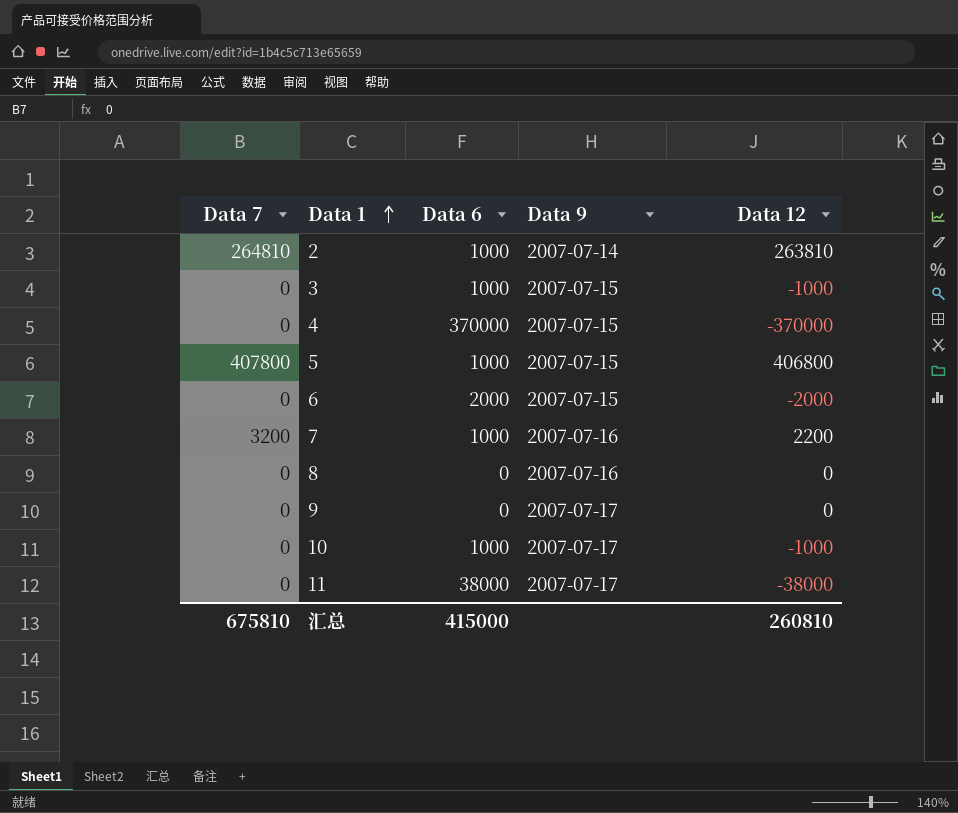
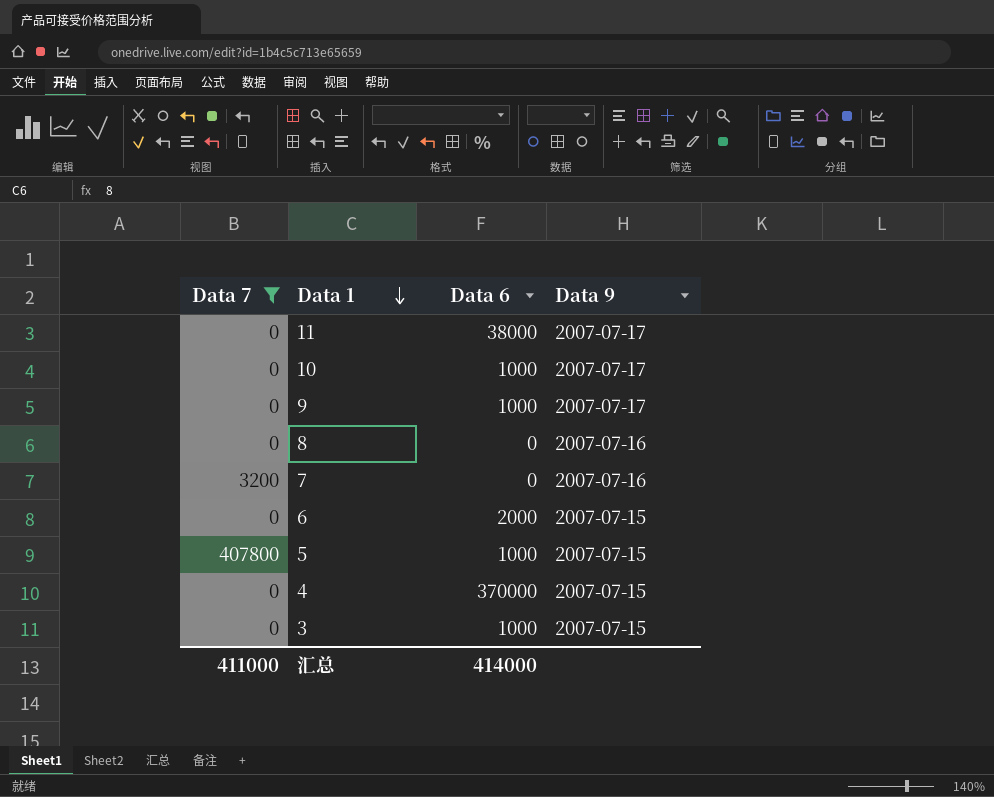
filter: none -> Data 7 != 264810
row order: Data 1 ascending -> Data 1 descending
column Data 12 | formula: [Data 7] - [Data 6] -> none
9 | Data 6: 0 -> 1000
7 | Data 6: 1000 -> 0
汇总 | Data 7: 675810 -> 411000
汇总 | Data 6: 415000 -> 414000

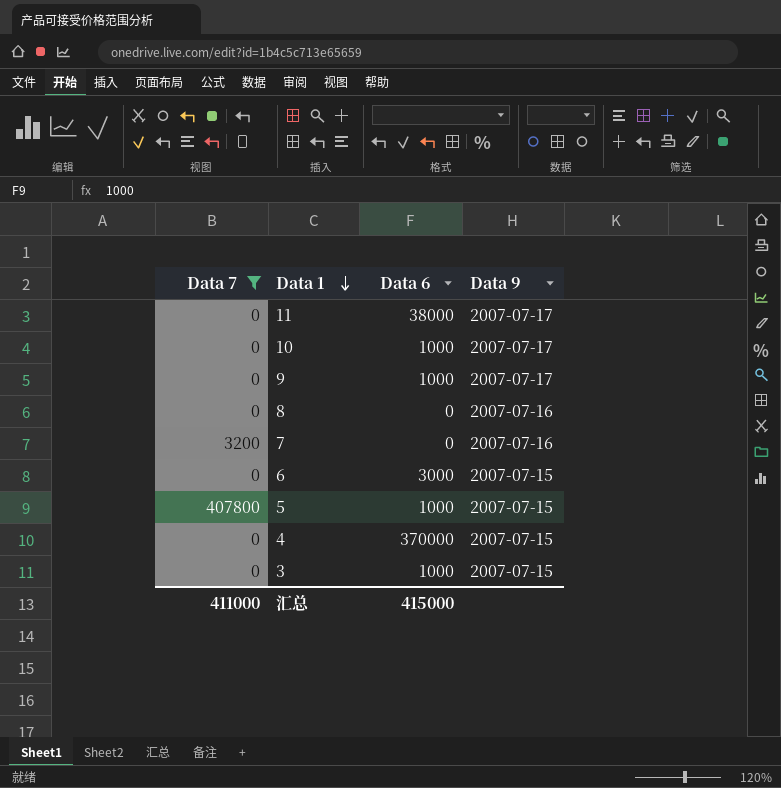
6 | Data 6: 2000 -> 3000
汇总 | Data 6: 414000 -> 415000

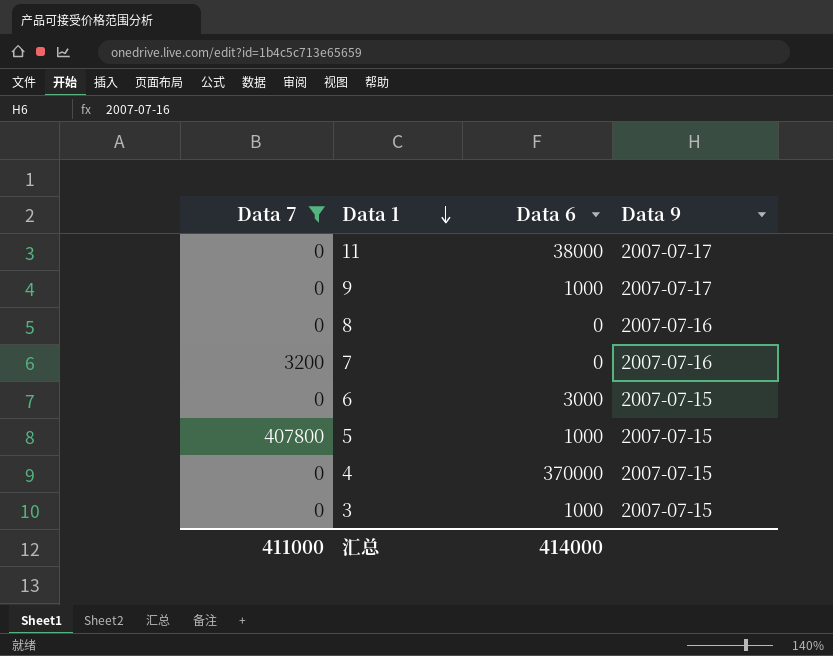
row 10: 0 | 1000 | 2007-07-17 -> none
汇总 | Data 6: 415000 -> 414000

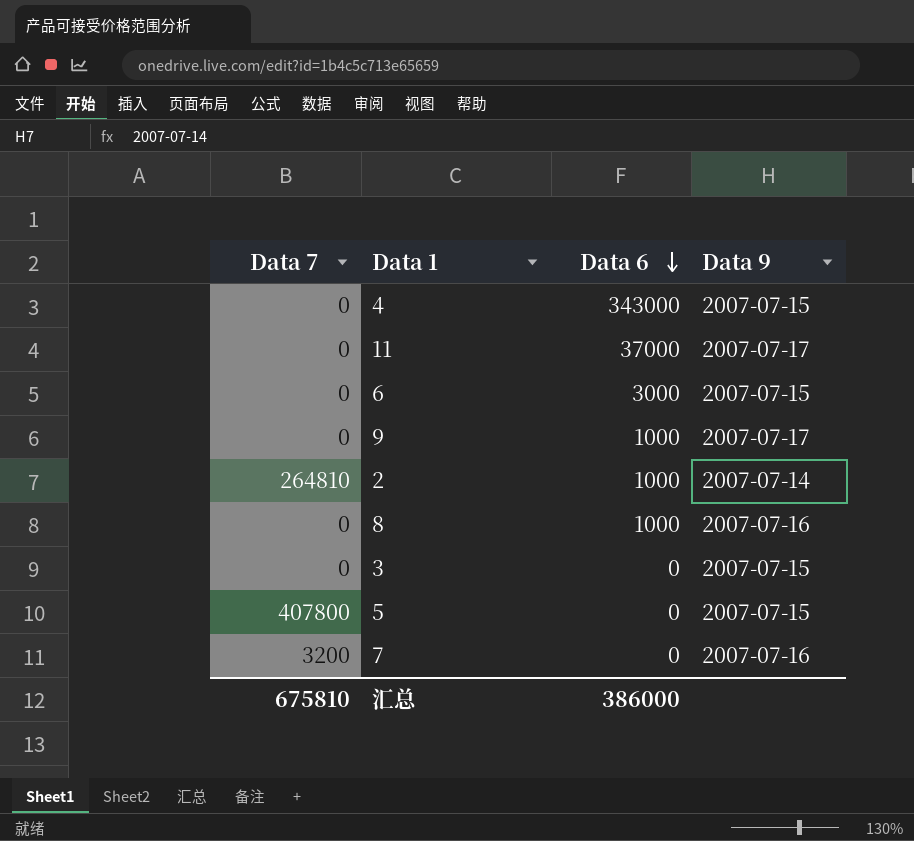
filter: Data 7 != 264810 -> none
row order: Data 1 descending -> Data 6 descending
4 | Data 6: 370000 -> 343000
11 | Data 6: 38000 -> 37000
8 | Data 6: 0 -> 1000
3 | Data 6: 1000 -> 0
5 | Data 6: 1000 -> 0
汇总 | Data 7: 411000 -> 675810
汇总 | Data 6: 414000 -> 386000

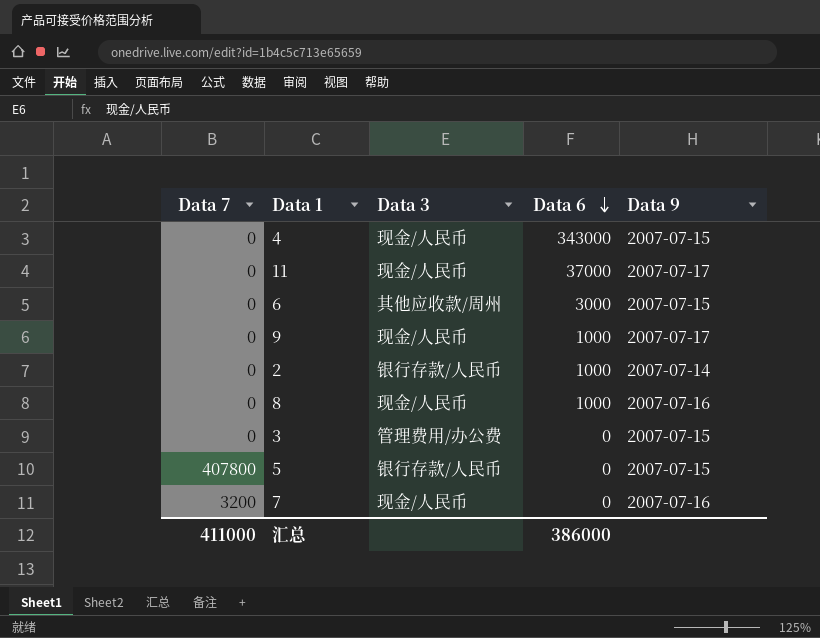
column Data 3 | position: none -> 3
2 | Data 7: 264810 -> 0
汇总 | Data 7: 675810 -> 411000

